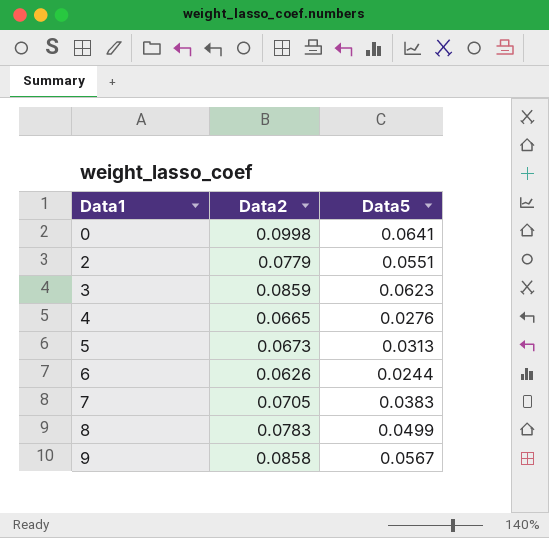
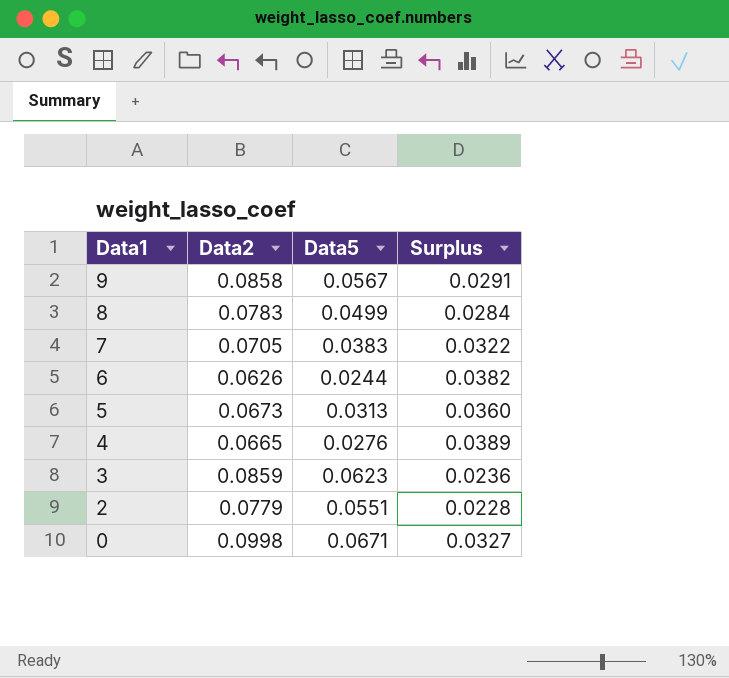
row order: Data1 ascending -> Data1 descending
column Surplus | formula: none -> [Data2] - [Data5]
0 | Data5: 0.0641 -> 0.0671

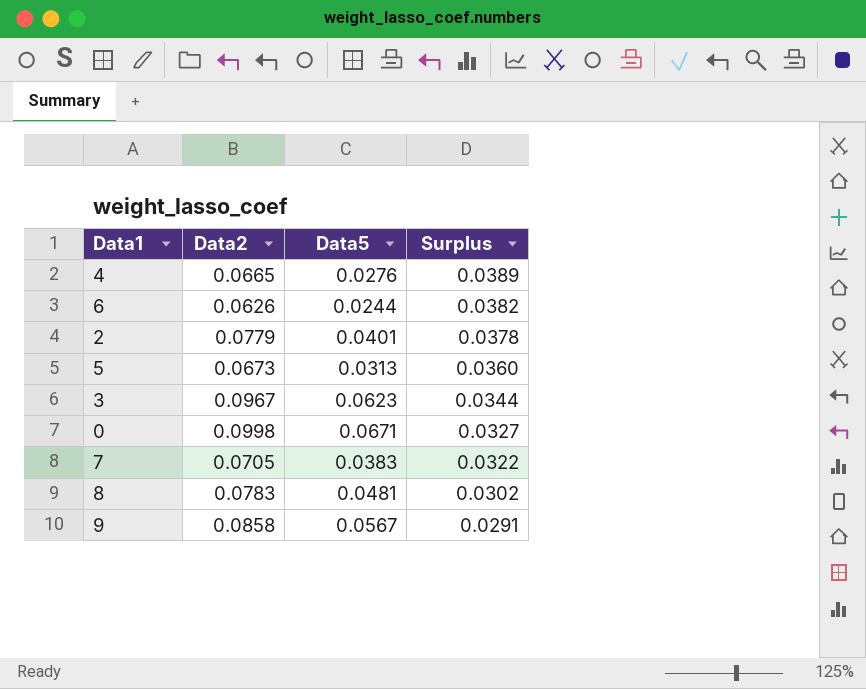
row order: Data1 descending -> Surplus descending
2 | Data5: 0.0551 -> 0.0401
2 | Surplus: 0.0228 -> 0.0378
3 | Data2: 0.0859 -> 0.0967
3 | Surplus: 0.0236 -> 0.0344
8 | Data5: 0.0499 -> 0.0481
8 | Surplus: 0.0284 -> 0.0302

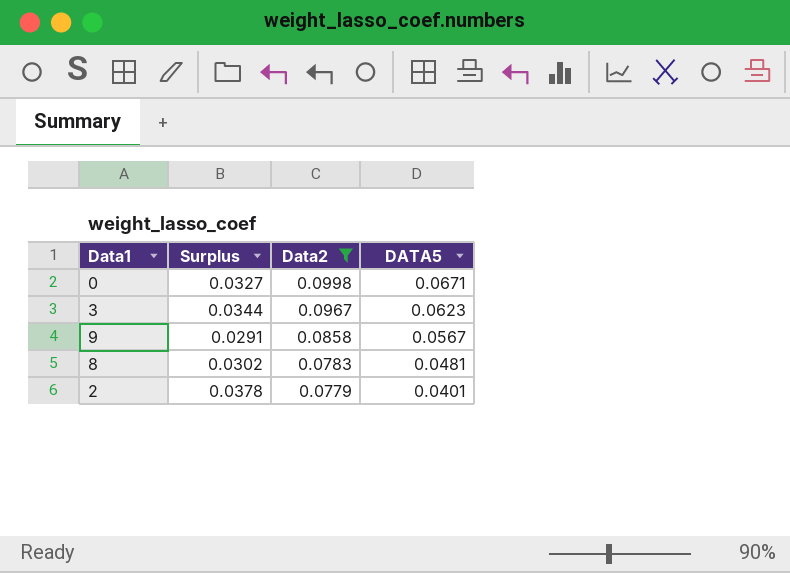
filter: none -> Data2 >= 0.0779
row order: Surplus descending -> Data2 descending
column Surplus | position: 4 -> 2
column name: Data5 -> DATA5

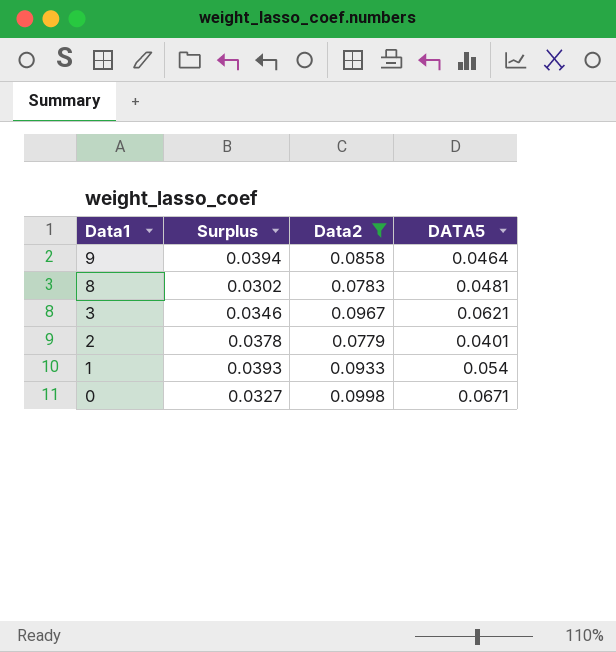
row order: Data2 descending -> Data1 descending
9 | Surplus: 0.0291 -> 0.0394
9 | DATA5: 0.0567 -> 0.0464
3 | Surplus: 0.0344 -> 0.0346
3 | DATA5: 0.0623 -> 0.0621
row 1: none -> 0.0393 | 0.0933 | 0.054

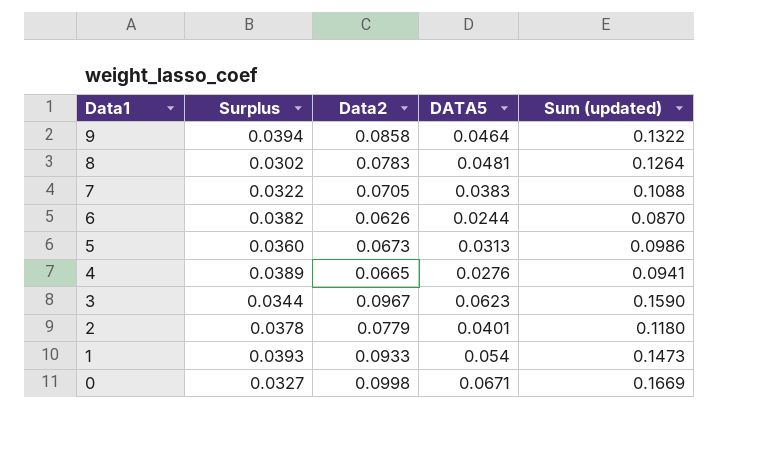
filter: Data2 >= 0.0779 -> none
column Sum (updated) | formula: none -> [Data2] + [DATA5]
3 | Surplus: 0.0346 -> 0.0344
3 | DATA5: 0.0621 -> 0.0623

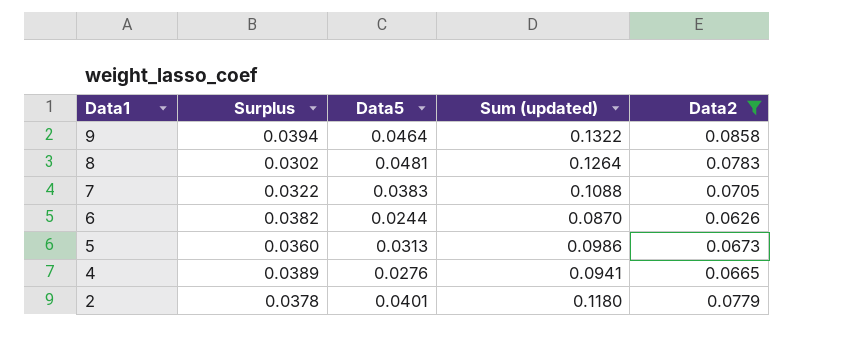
filter: none -> Data2 <= 0.0858
column name: DATA5 -> Data5
column Data2 | position: 3 -> 5

